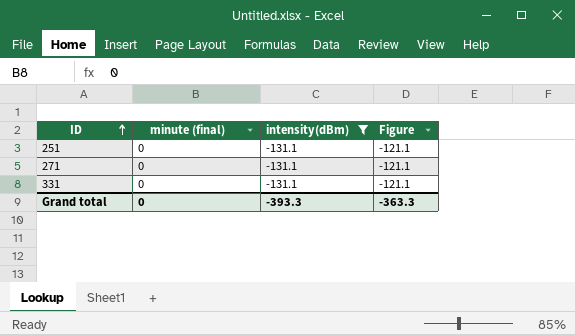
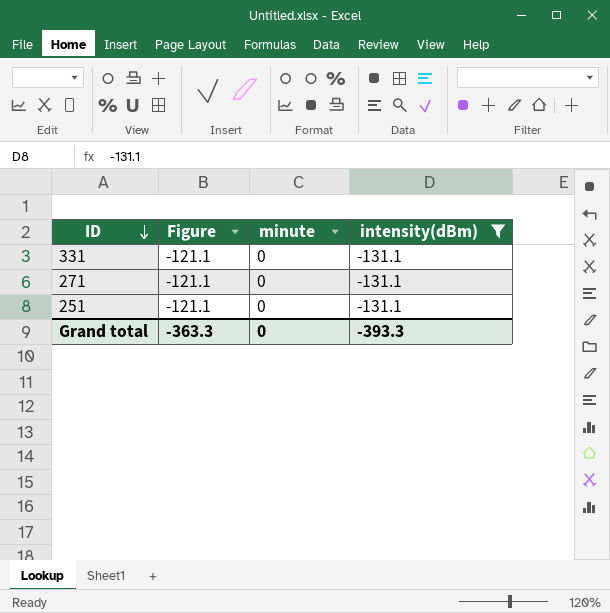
row order: ID ascending -> ID descending
column Figure | position: 4 -> 2
column name: minute (final) -> minute

